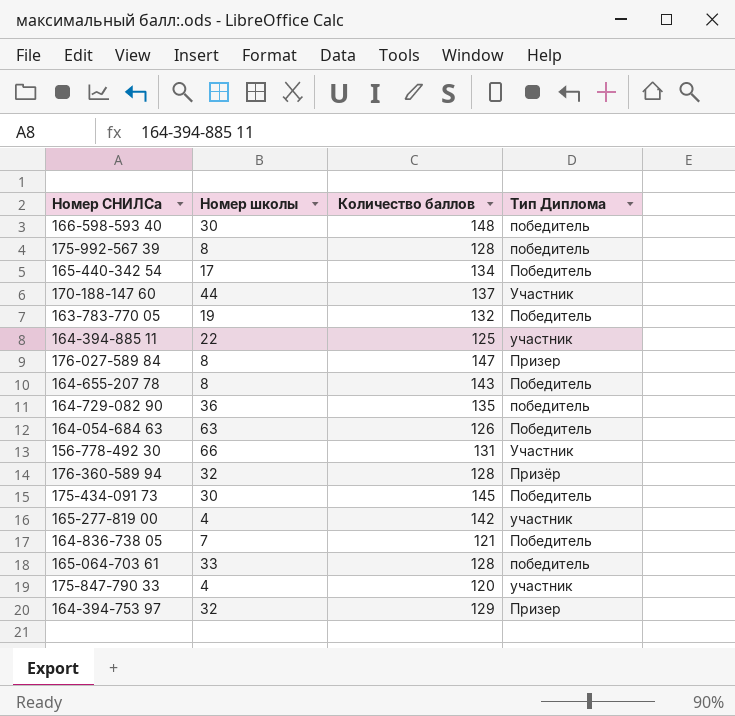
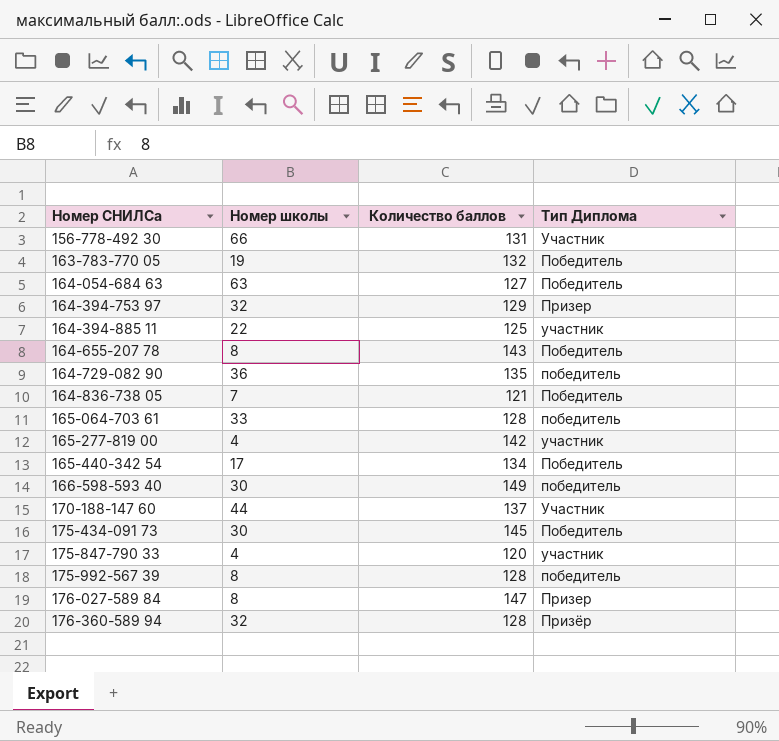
row order: none -> Номер СНИЛСа ascending
164-054-684 63 | Количество баллов: 126 -> 127
166-598-593 40 | Количество баллов: 148 -> 149

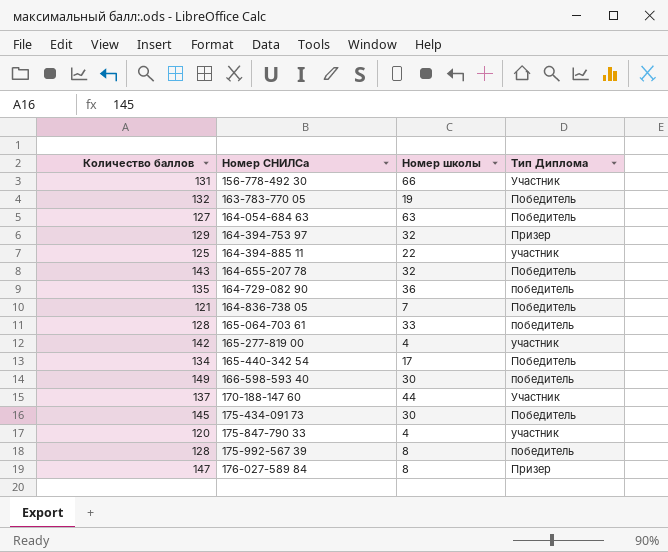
column Количество баллов | position: 3 -> 1
row 176-360-589 94: 32 | 128 | Призёр -> none
164-655-207 78 | Номер школы: 8 -> 32

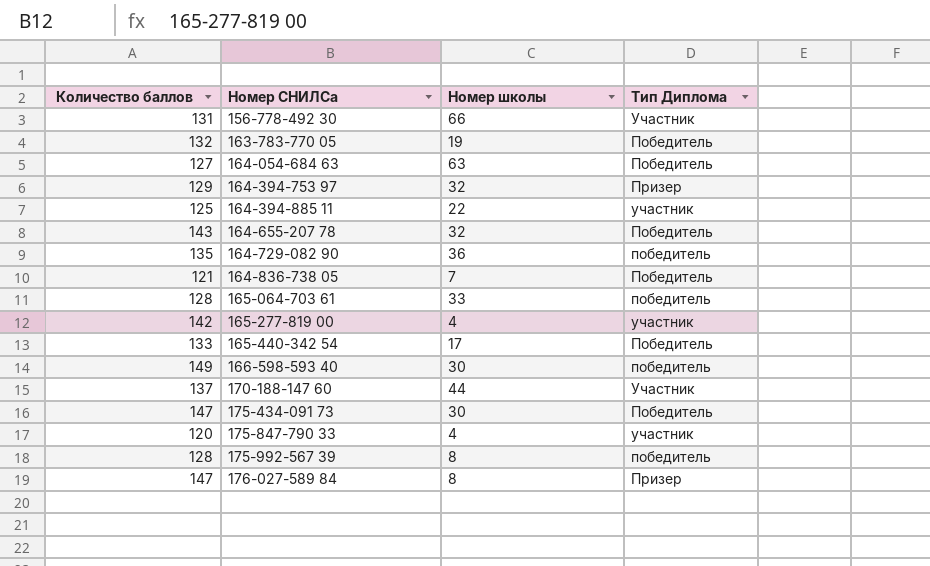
165-440-342 54 | Количество баллов: 134 -> 133
175-434-091 73 | Количество баллов: 145 -> 147

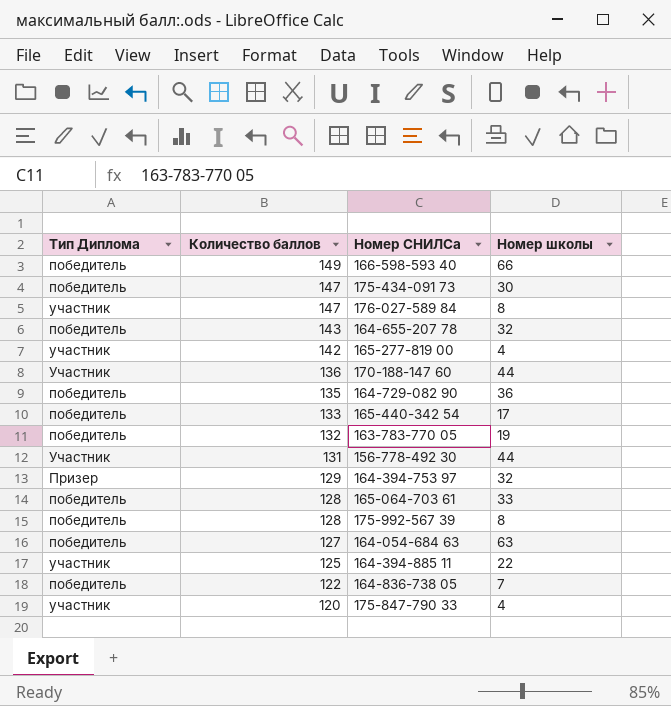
row order: Номер СНИЛСа ascending -> Количество баллов descending
column Тип Диплома | position: 4 -> 1
166-598-593 40 | Номер школы: 30 -> 66
175-434-091 73 | Тип Диплома: Победитель -> победитель
176-027-589 84 | Тип Диплома: Призер -> участник
164-655-207 78 | Тип Диплома: Победитель -> победитель
170-188-147 60 | Количество баллов: 137 -> 136
165-440-342 54 | Тип Диплома: Победитель -> победитель
163-783-770 05 | Тип Диплома: Победитель -> победитель
156-778-492 30 | Номер школы: 66 -> 44
164-054-684 63 | Тип Диплома: Победитель -> победитель
164-836-738 05 | Тип Диплома: Победитель -> победитель
164-836-738 05 | Количество баллов: 121 -> 122

